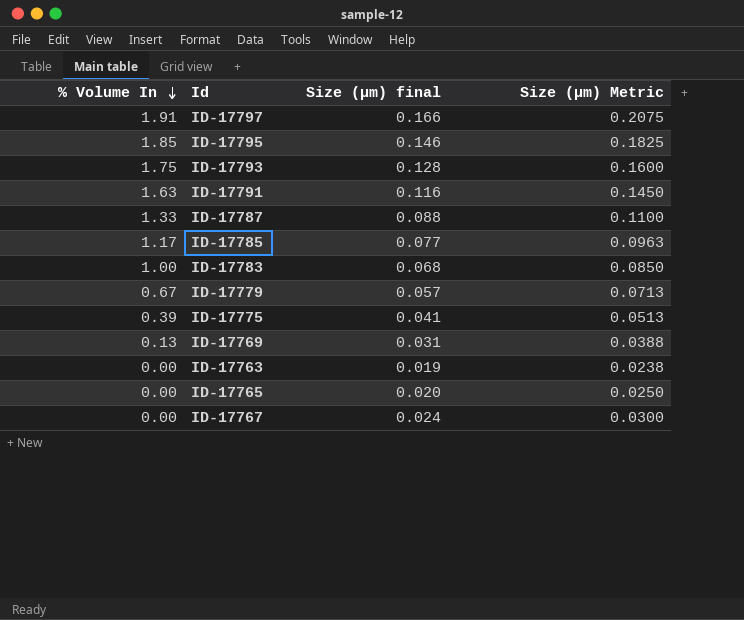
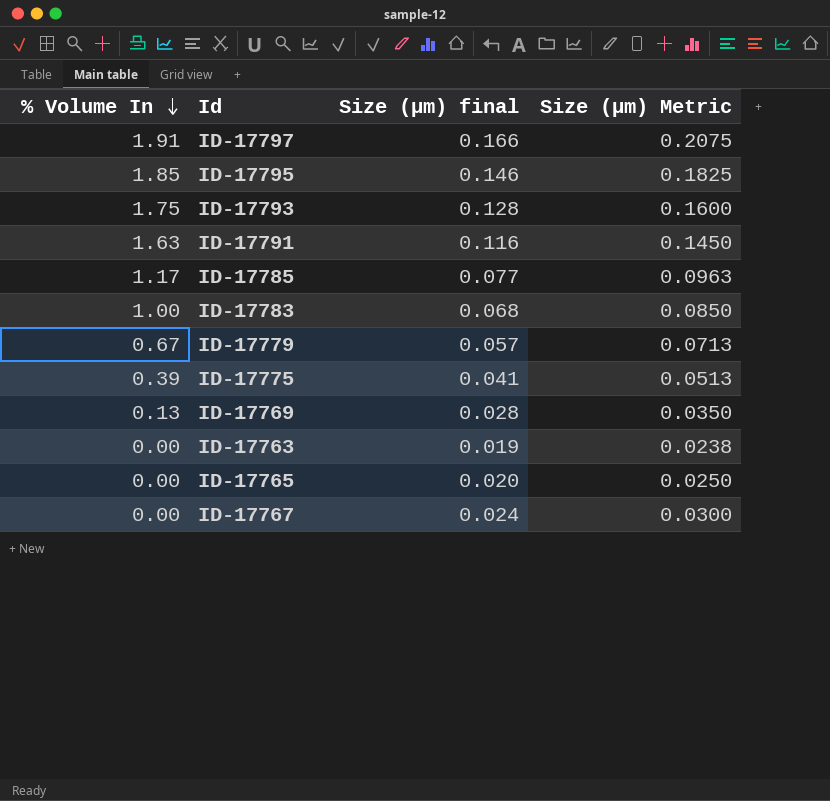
row ID-17787: 1.33 | 0.088 | 0.1100 -> none
ID-17769 | Size (μm) final: 0.031 -> 0.028
ID-17769 | Size (μm) Metric: 0.0388 -> 0.0350

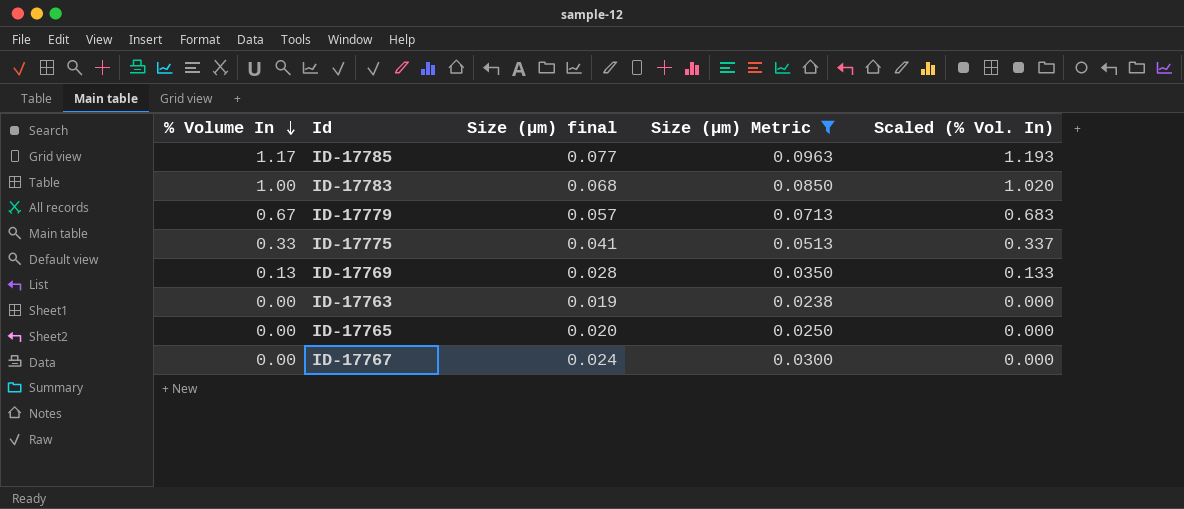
filter: none -> Size (μm) Metric <= 0.0963
column Scaled (% Vol. In) | formula: none -> [% Volume In] * 1.02
ID-17775 | % Volume In: 0.39 -> 0.33

